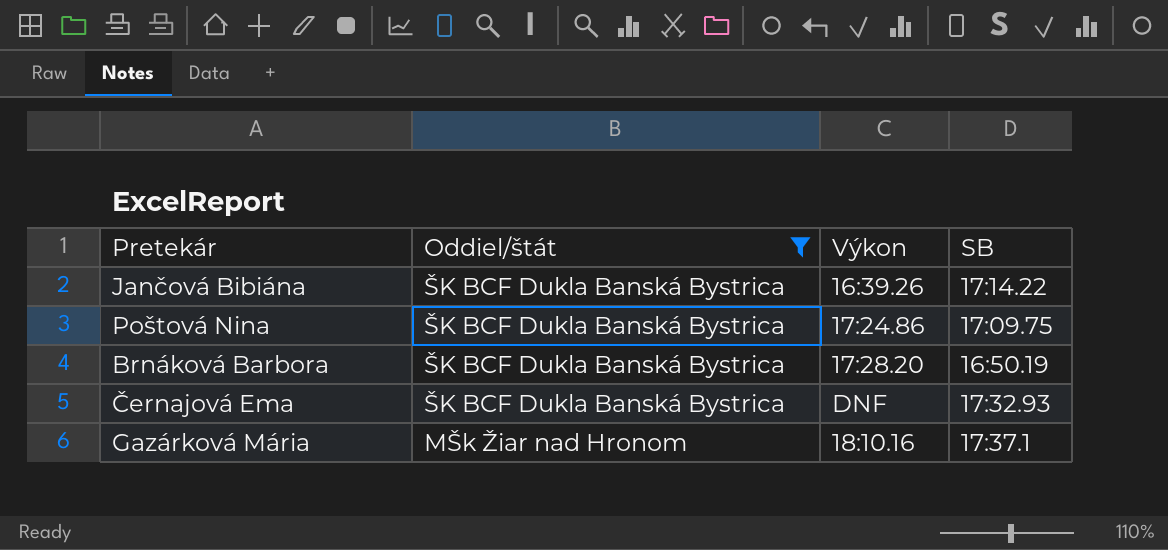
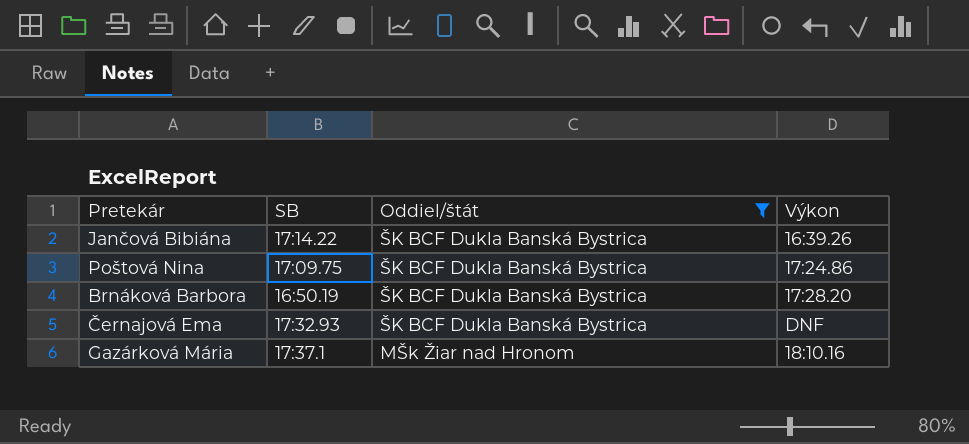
column SB | position: 4 -> 2

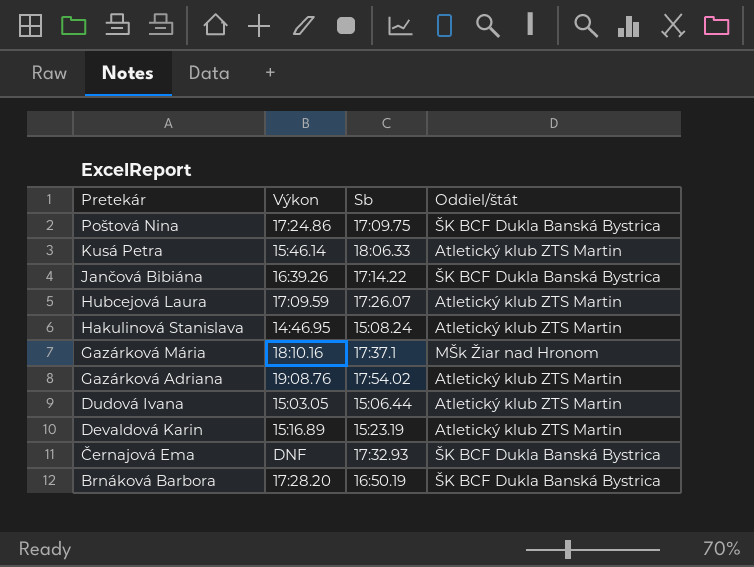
filter: Oddiel/štát != Atletický klub ZTS Martin -> none
row order: Oddiel/štát descending -> Pretekár descending
column Výkon | position: 4 -> 2
column name: SB -> Sb

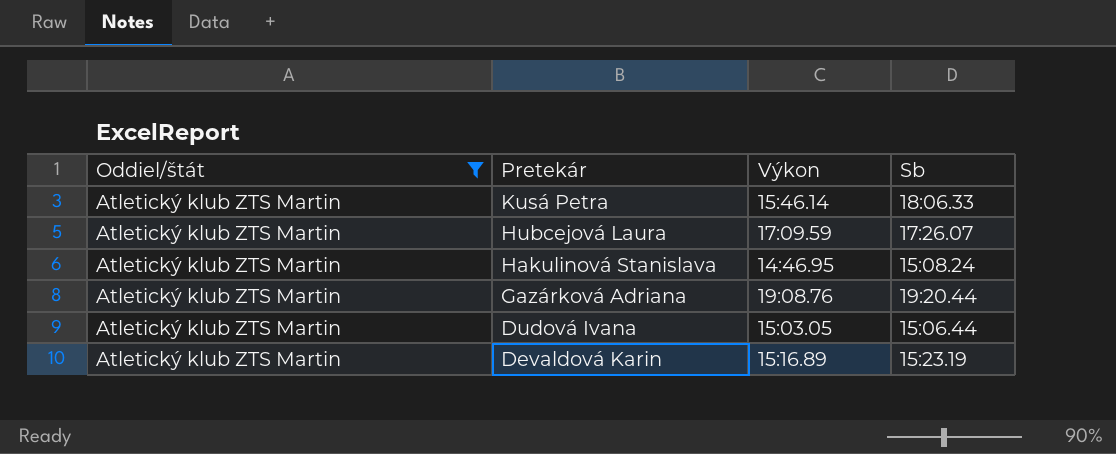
filter: none -> Oddiel/štát = Atletický klub ZTS Martin
column Oddiel/štát | position: 4 -> 1
Gazárková Adriana | Sb: 17:54.02 -> 19:20.44

